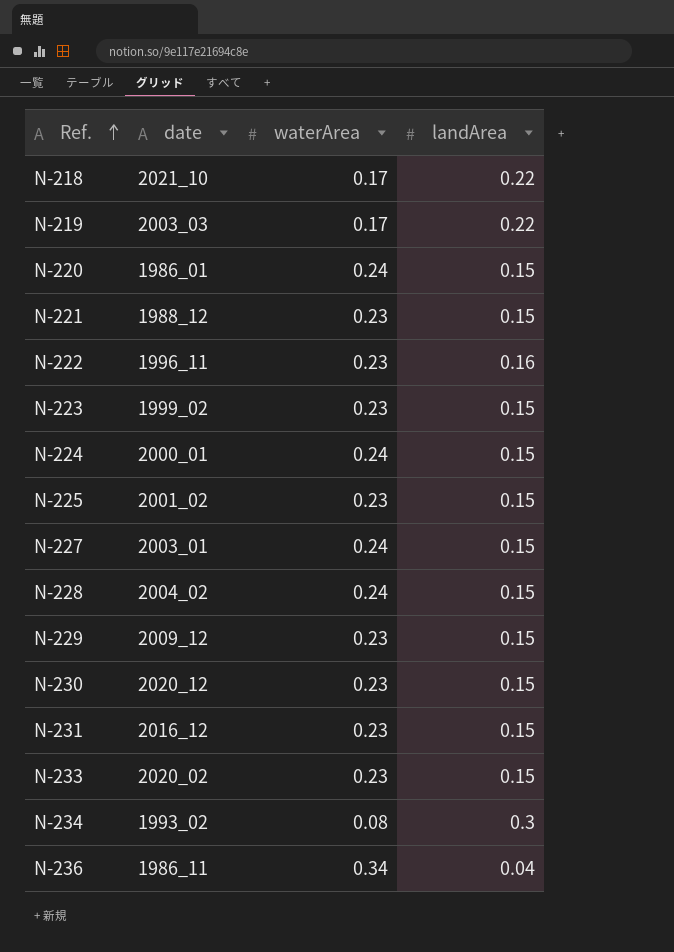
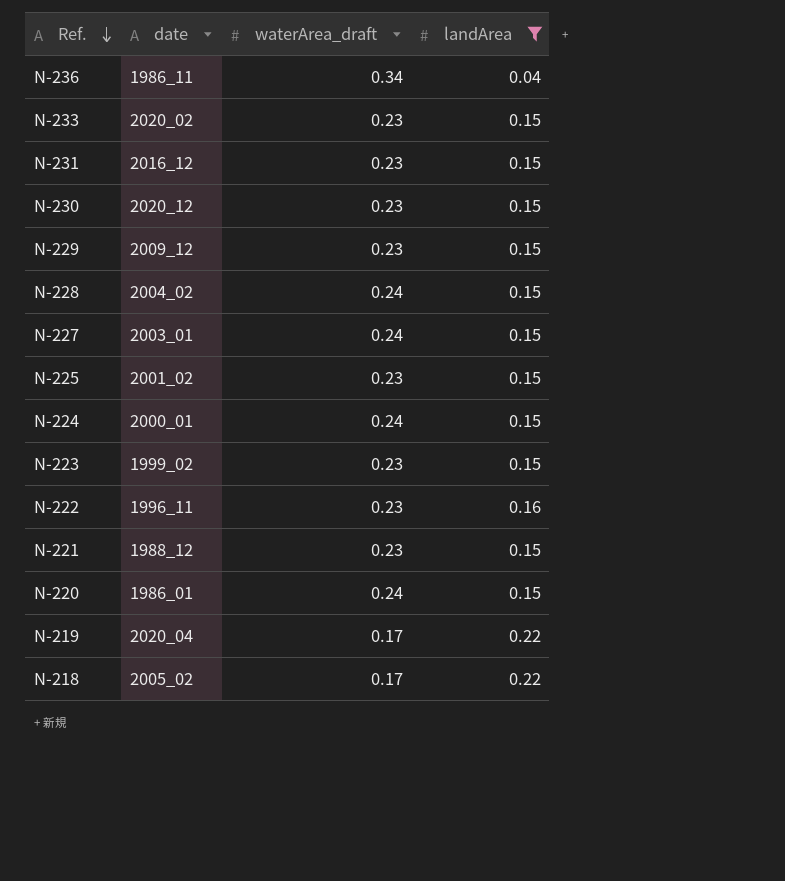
filter: none -> landArea != 0.3
row order: Ref. ascending -> Ref. descending
column name: waterArea -> waterArea_draft
N-219 | date: 2003_03 -> 2020_04
N-218 | date: 2021_10 -> 2005_02

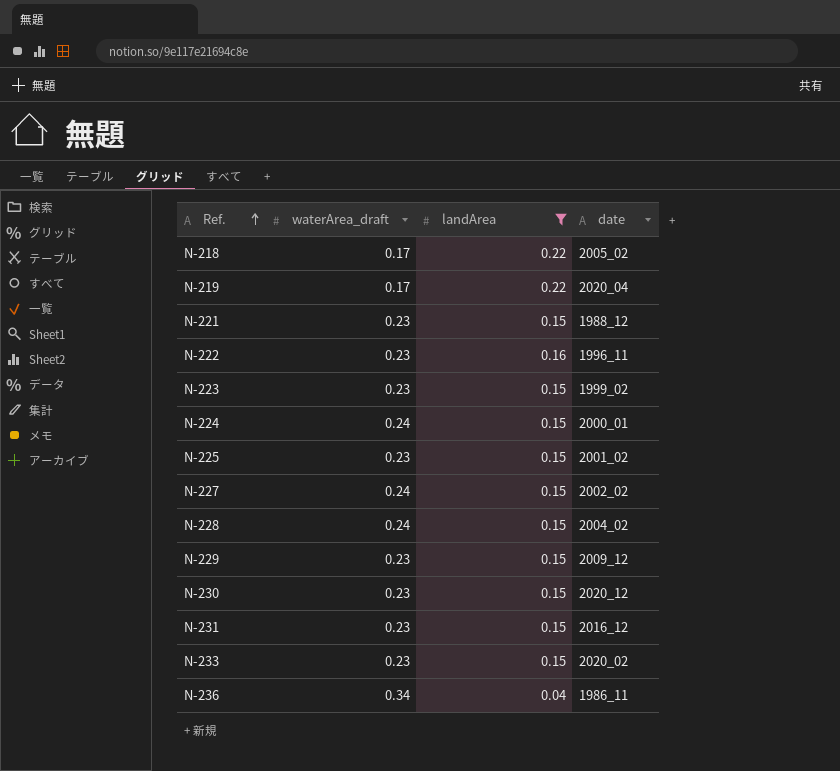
row order: Ref. descending -> Ref. ascending
column date | position: 2 -> 4
row N-220: 1986_01 | 0.24 | 0.15 -> none
N-227 | date: 2003_01 -> 2002_02

